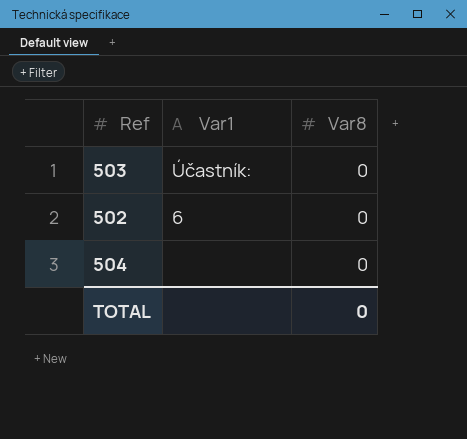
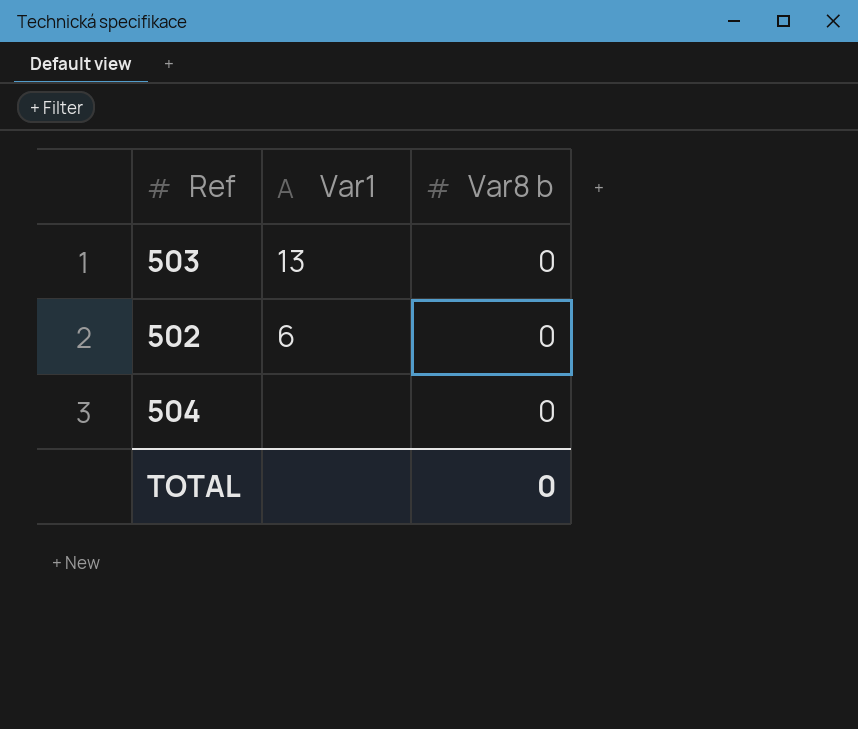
column name: Var8 -> Var8 b
503 | Var1: Účastník: -> 13

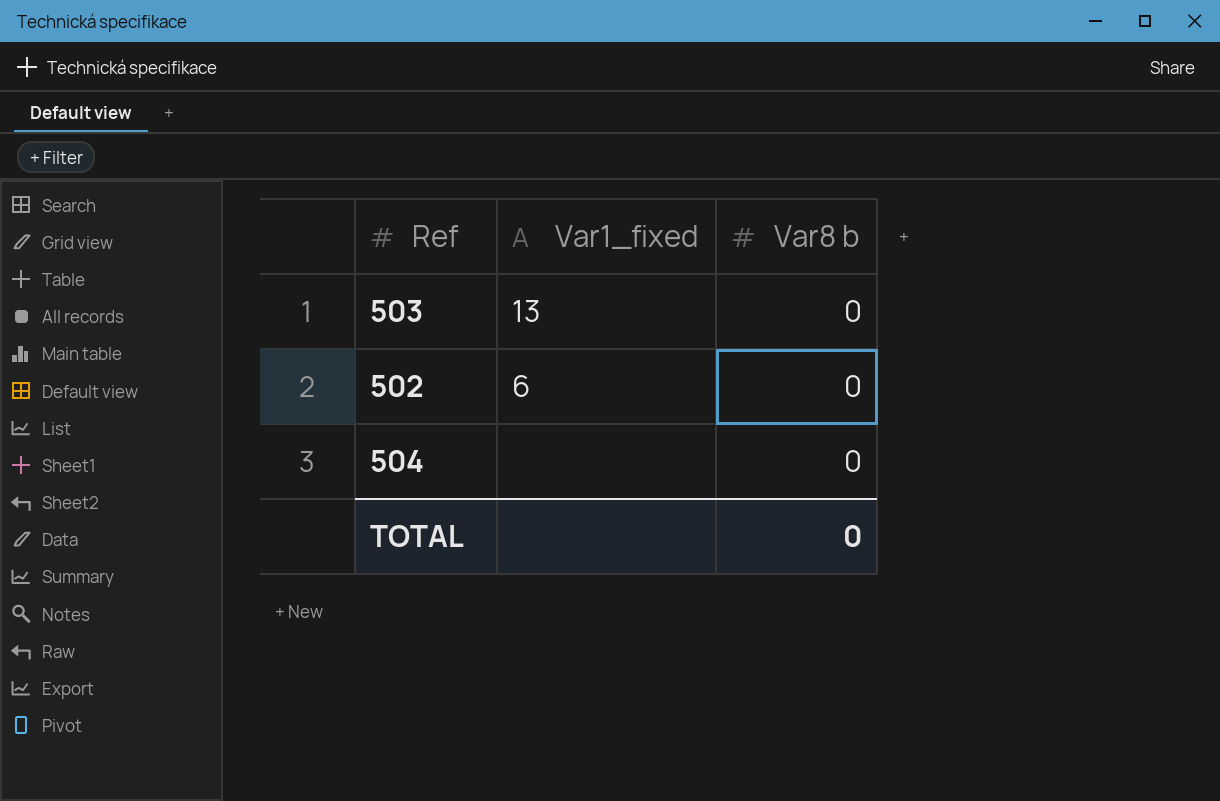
column name: Var1 -> Var1_fixed

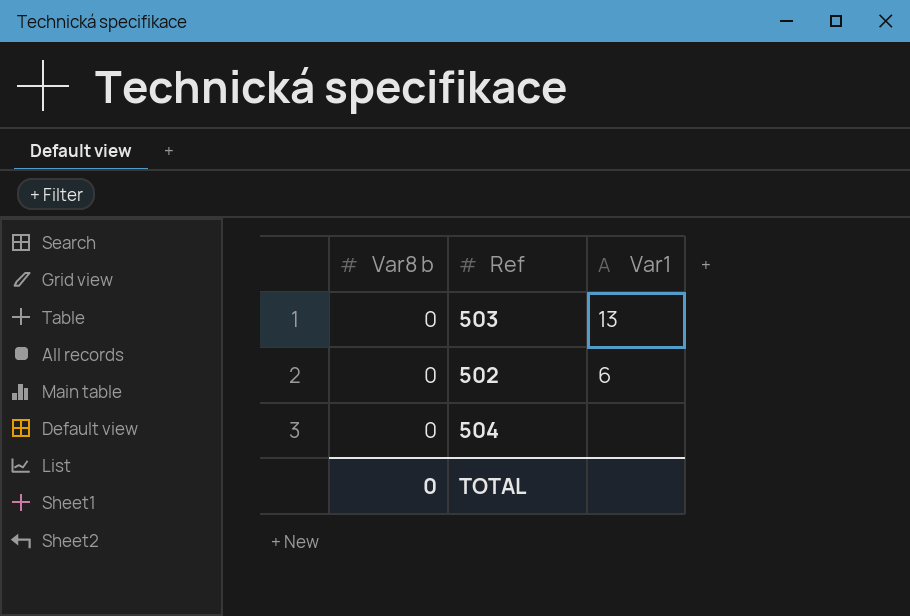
column Var8 b | position: 3 -> 1
column name: Var1_fixed -> Var1

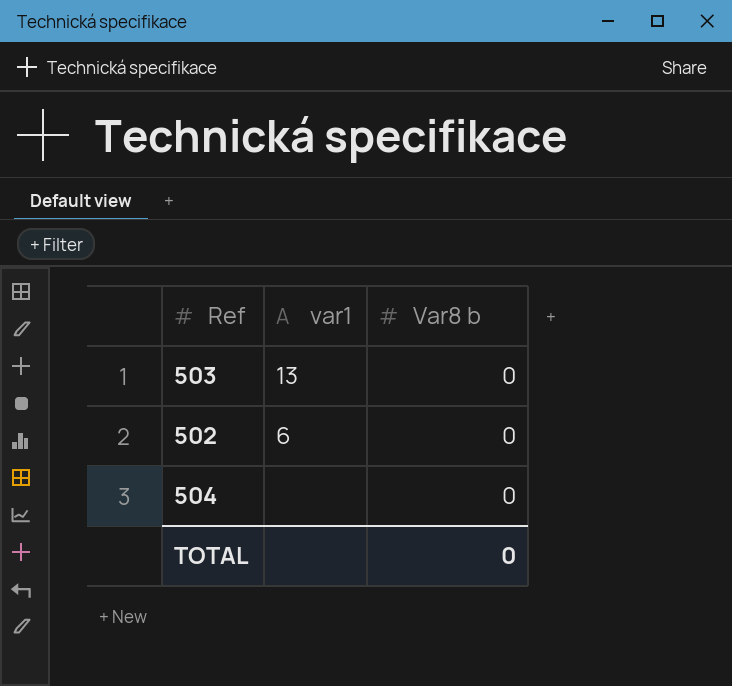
column name: Var1 -> var1
column Var8 b | position: 1 -> 3

